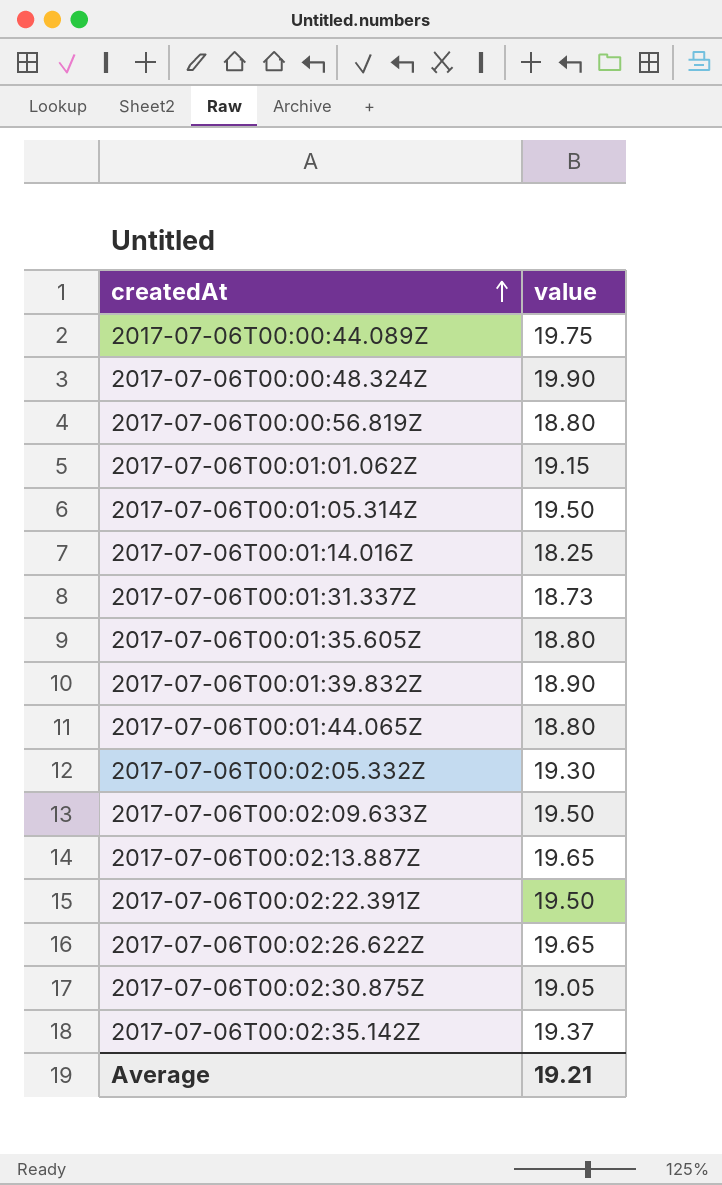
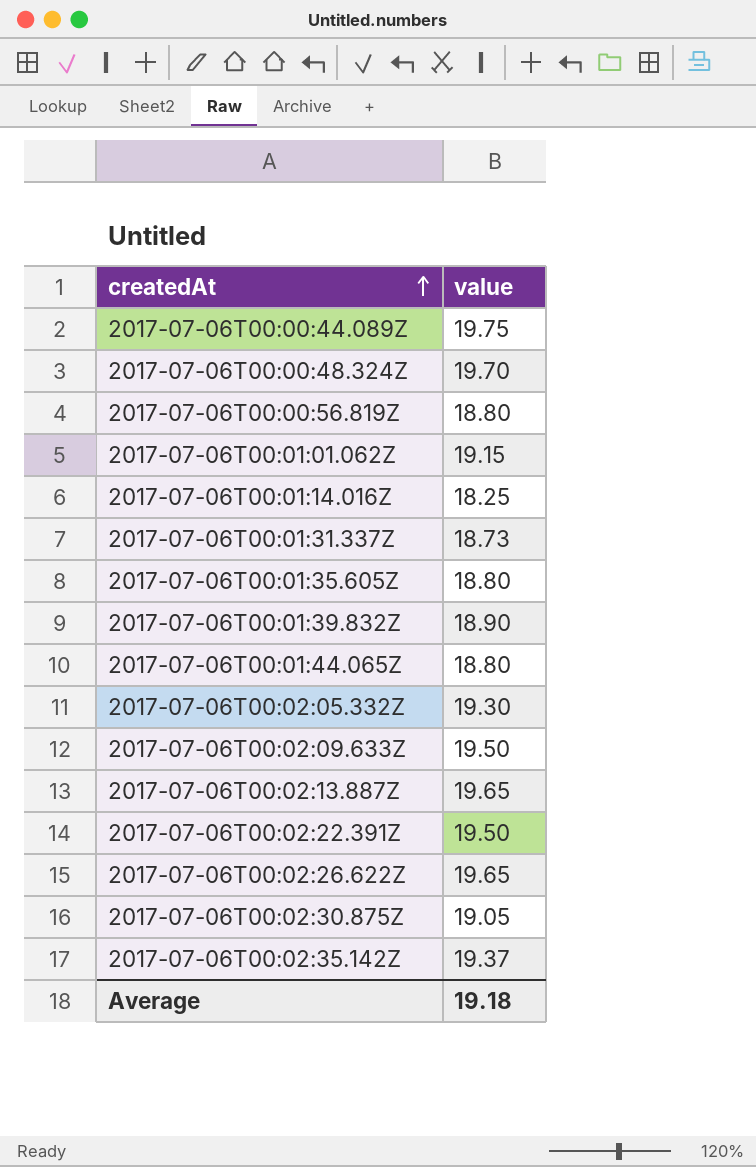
row 2017-07-06T00:01:05.314Z: 19.50 -> none
2017-07-06T00:00:48.324Z | value: 19.90 -> 19.70
Average | value: 19.21 -> 19.18

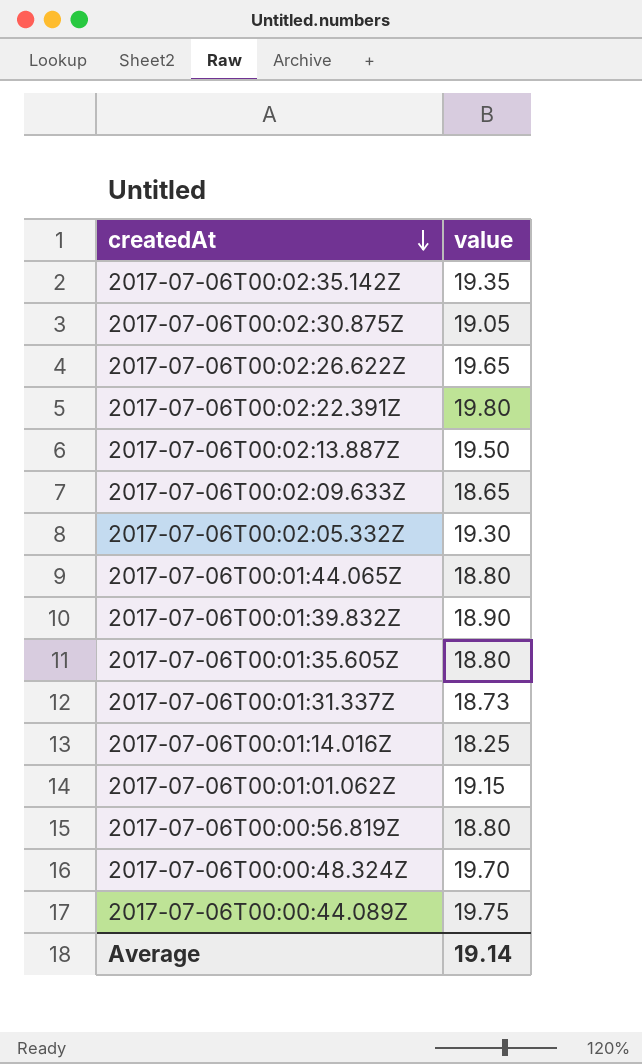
row order: createdAt ascending -> createdAt descending
2017-07-06T00:02:35.142Z | value: 19.37 -> 19.35
2017-07-06T00:02:22.391Z | value: 19.50 -> 19.80
2017-07-06T00:02:13.887Z | value: 19.65 -> 19.50
2017-07-06T00:02:09.633Z | value: 19.50 -> 18.65
Average | value: 19.18 -> 19.14

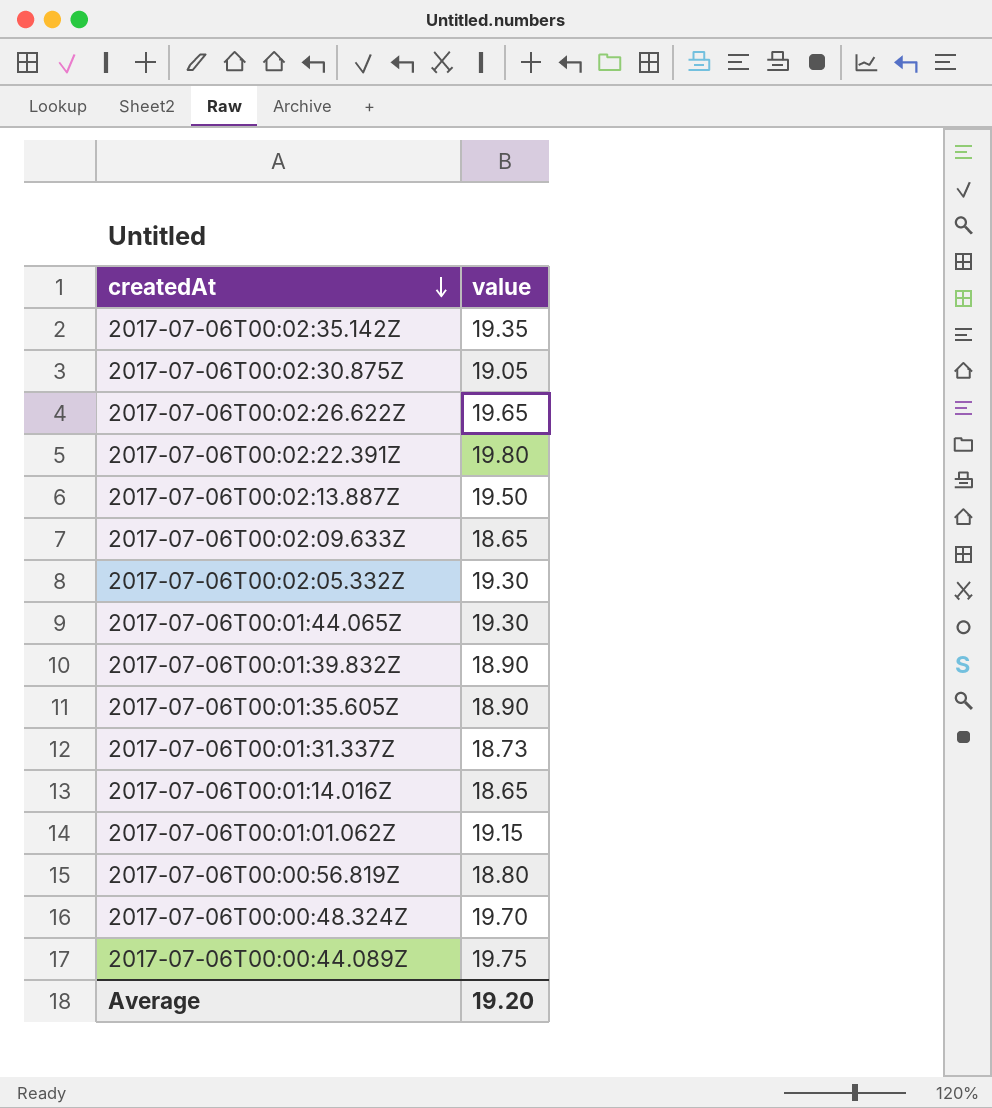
2017-07-06T00:01:44.065Z | value: 18.80 -> 19.30
2017-07-06T00:01:35.605Z | value: 18.80 -> 18.90
2017-07-06T00:01:14.016Z | value: 18.25 -> 18.65
Average | value: 19.14 -> 19.20

